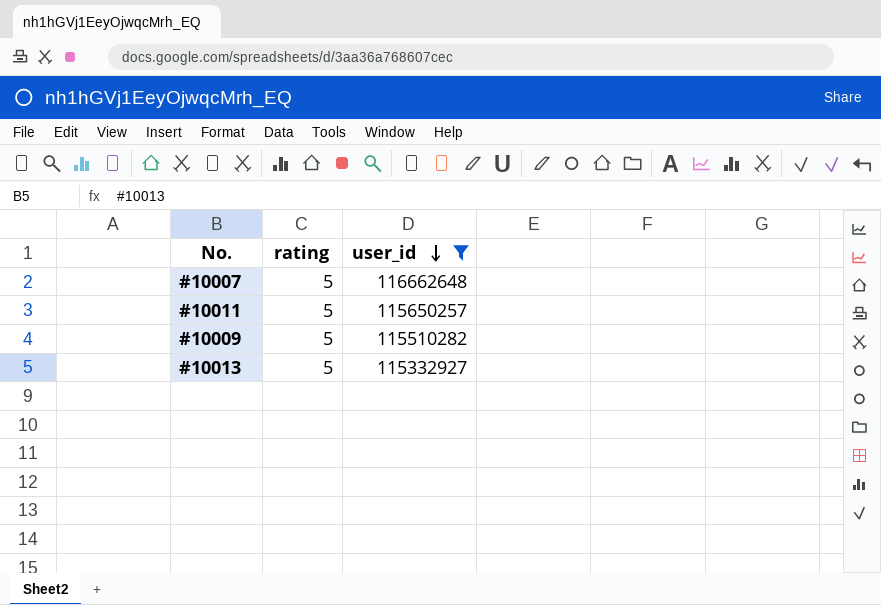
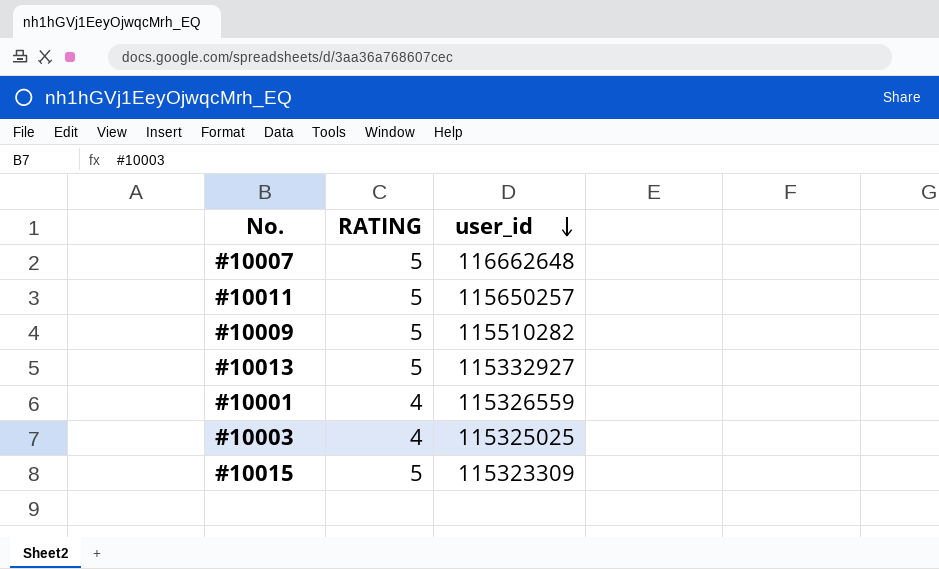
filter: user_id >= 115332927 -> none
column name: rating -> RATING

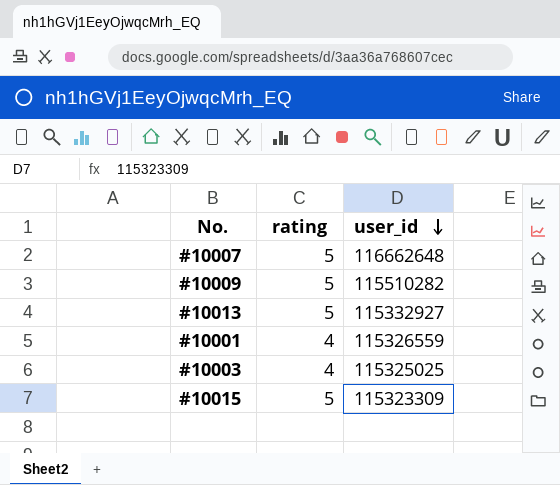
column name: RATING -> rating
row #10011: 5 | 115650257 -> none

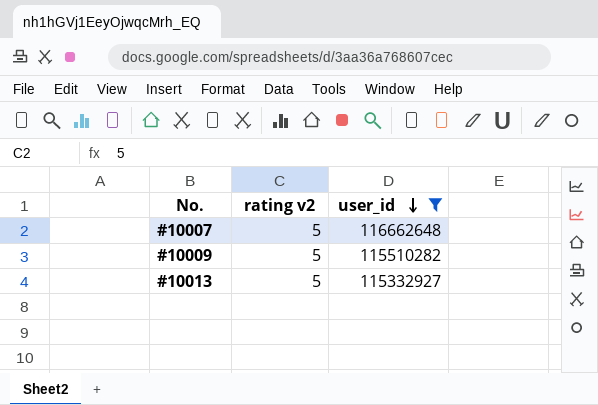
filter: none -> user_id >= 115332927
column name: rating -> rating v2

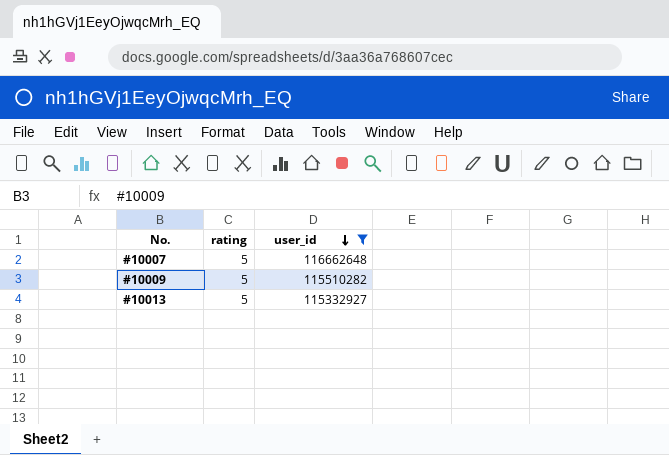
column name: rating v2 -> rating

